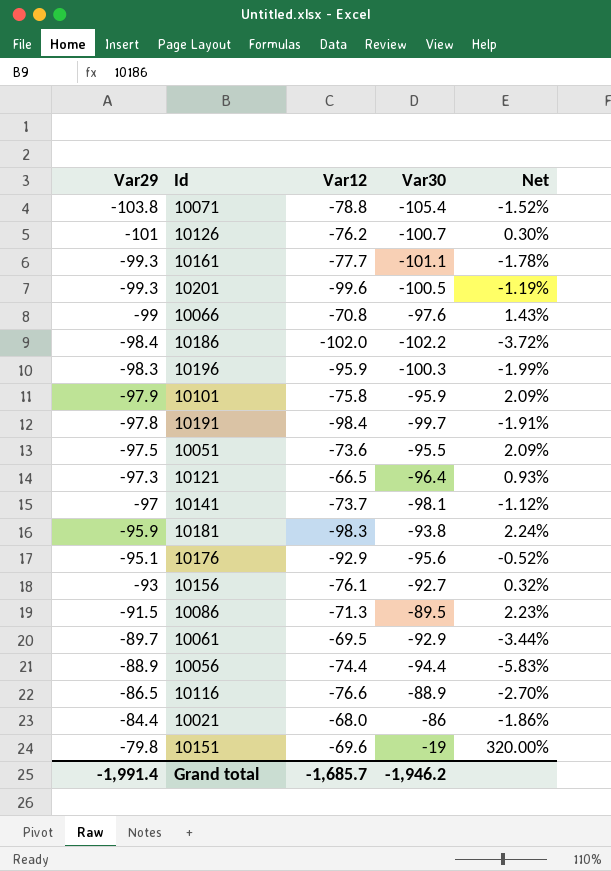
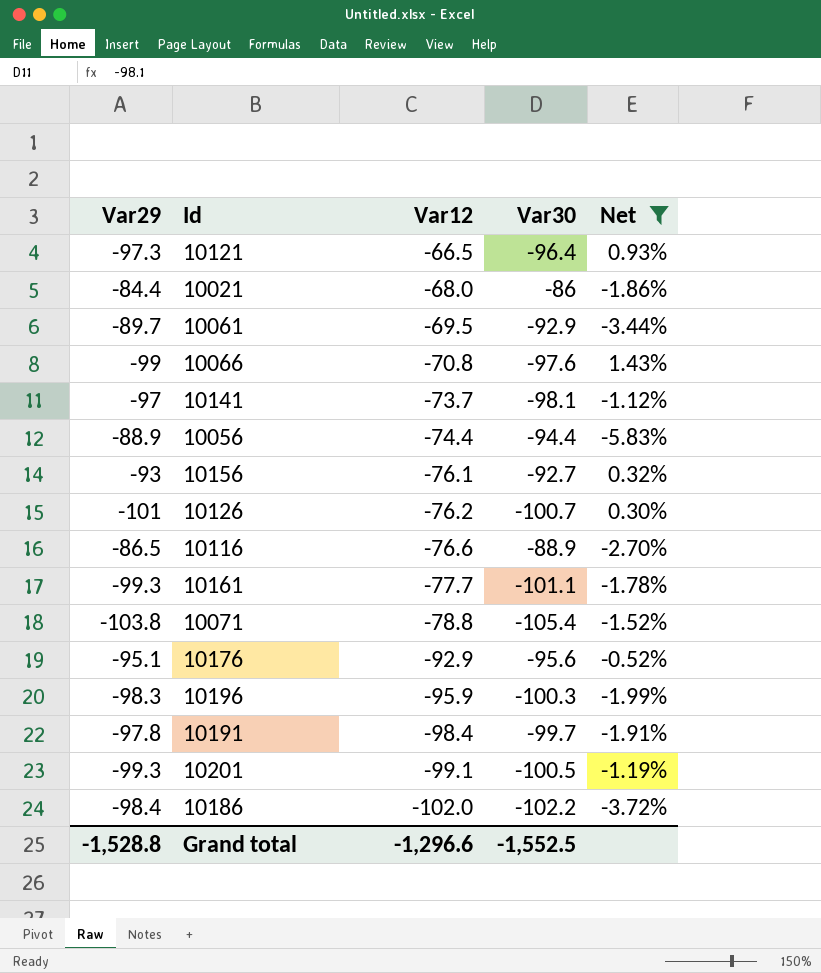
filter: none -> Net <= 1.43%
row order: Var29 ascending -> Var12 descending
10201 | Var12: -99.6 -> -99.1
Grand total | Var29: -1,991.4 -> -1,528.8
Grand total | Var12: -1,685.7 -> -1,296.6
Grand total | Var30: -1,946.2 -> -1,552.5

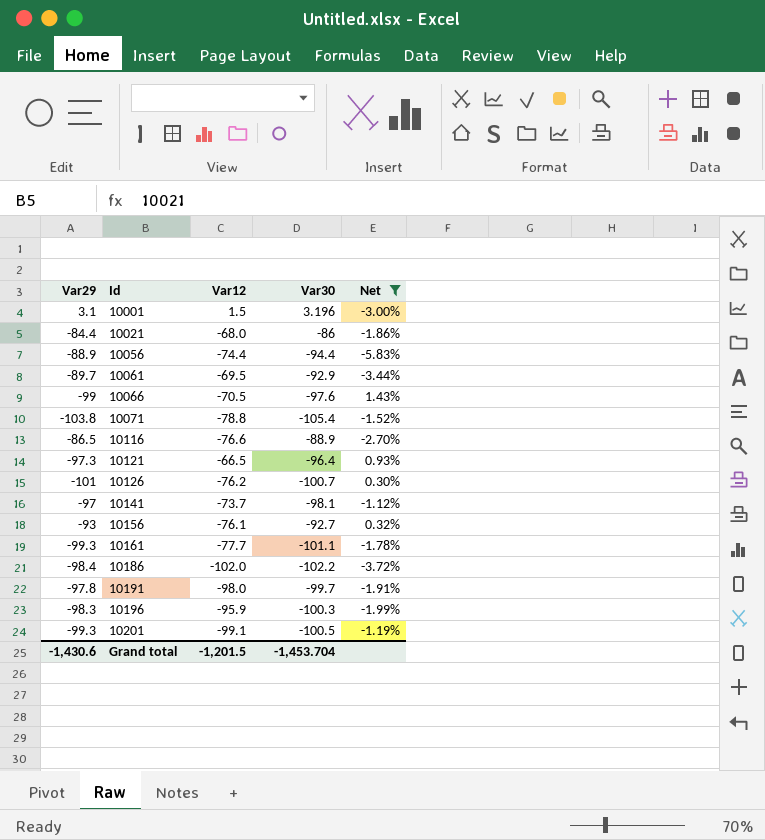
row order: Var12 descending -> Id ascending
row 10176: -95.1 | -92.9 | -95.6 | -0.52% -> none
row 10001: none -> 3.1 | 1.5 | 3.196 | -3.00%
10066 | Var12: -70.8 -> -70.5
10191 | Var12: -98.4 -> -98.0
Grand total | Var29: -1,528.8 -> -1,430.6
Grand total | Var12: -1,296.6 -> -1,201.5
Grand total | Var30: -1,552.5 -> -1,453.704

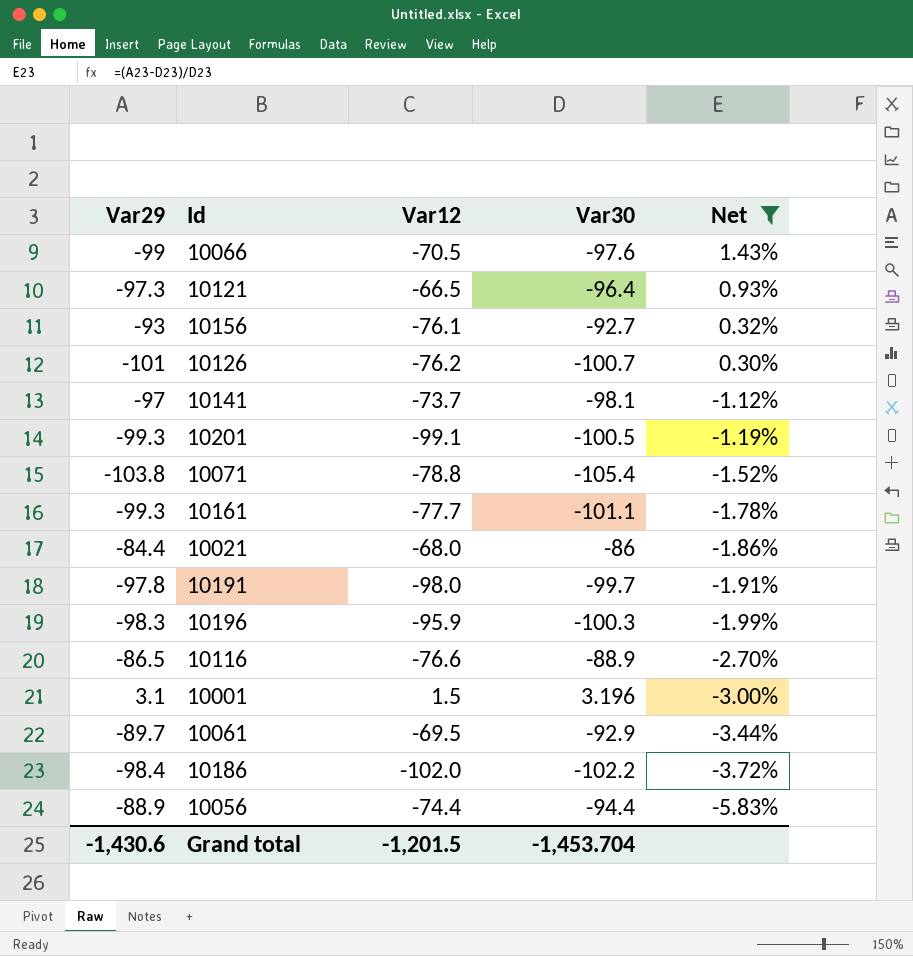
row order: Id ascending -> Net descending

